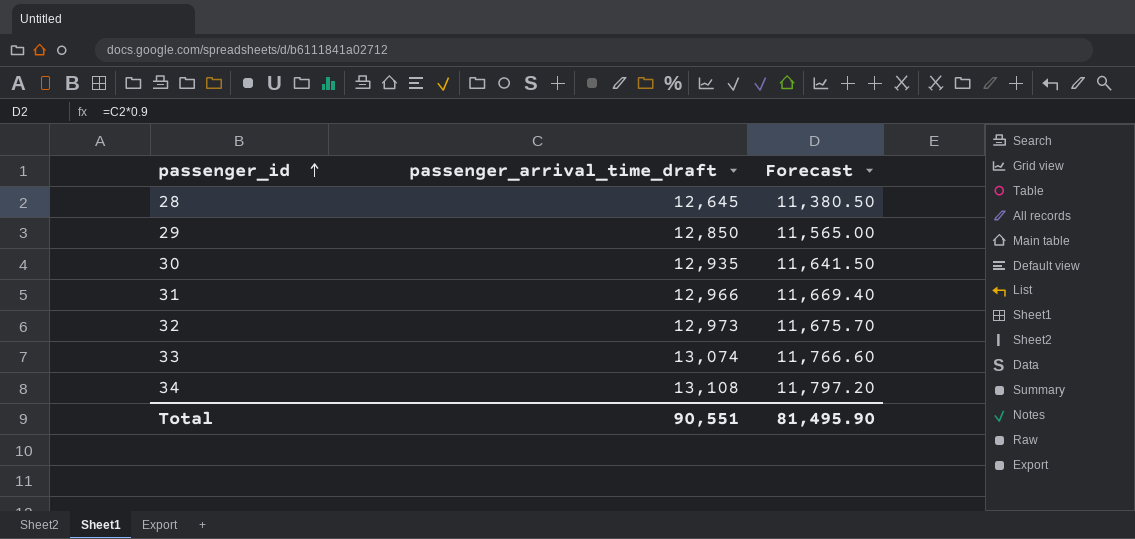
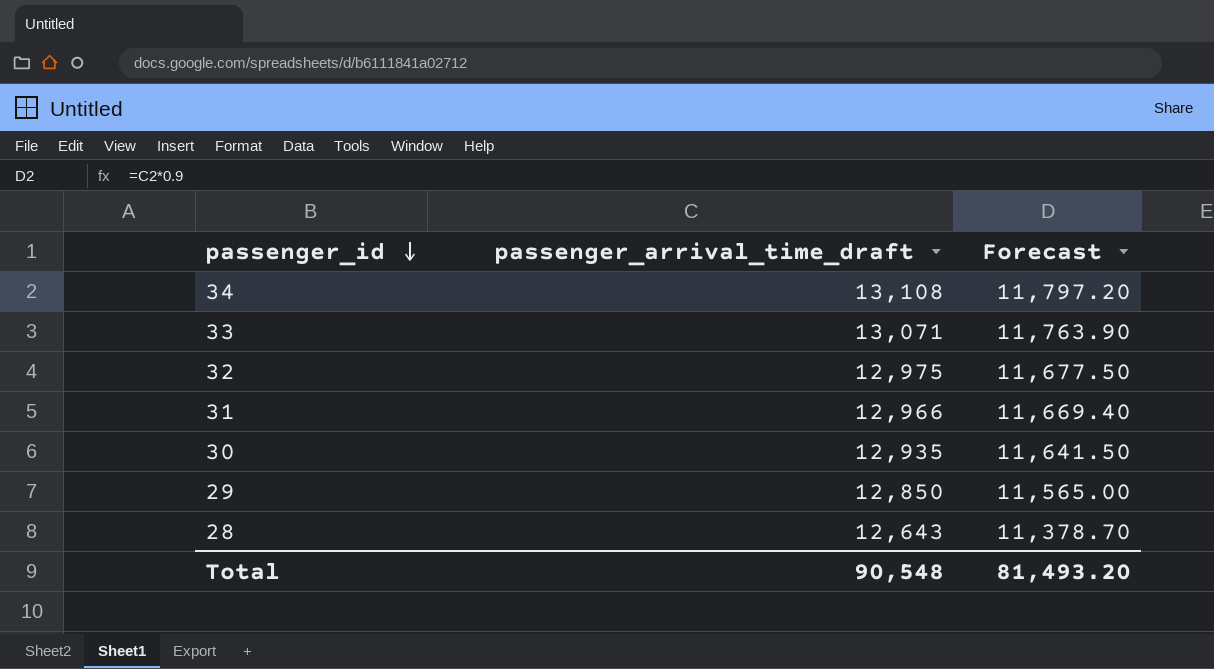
row order: passenger_id ascending -> passenger_id descending
33 | passenger_arrival_time_draft: 13,074 -> 13,071
33 | Forecast: 11,766.60 -> 11,763.90
32 | passenger_arrival_time_draft: 12,973 -> 12,975
32 | Forecast: 11,675.70 -> 11,677.50
28 | passenger_arrival_time_draft: 12,645 -> 12,643
28 | Forecast: 11,380.50 -> 11,378.70
Total | passenger_arrival_time_draft: 90,551 -> 90,548
Total | Forecast: 81,495.90 -> 81,493.20

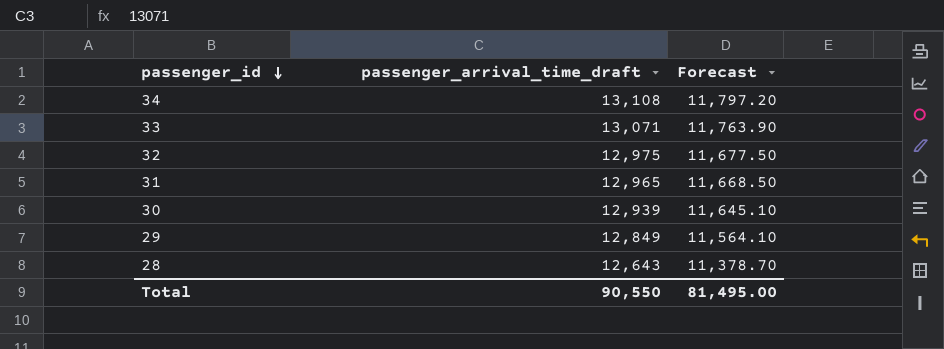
31 | passenger_arrival_time_draft: 12,966 -> 12,965
31 | Forecast: 11,669.40 -> 11,668.50
30 | passenger_arrival_time_draft: 12,935 -> 12,939
30 | Forecast: 11,641.50 -> 11,645.10
29 | passenger_arrival_time_draft: 12,850 -> 12,849
29 | Forecast: 11,565.00 -> 11,564.10
Total | passenger_arrival_time_draft: 90,548 -> 90,550
Total | Forecast: 81,493.20 -> 81,495.00

